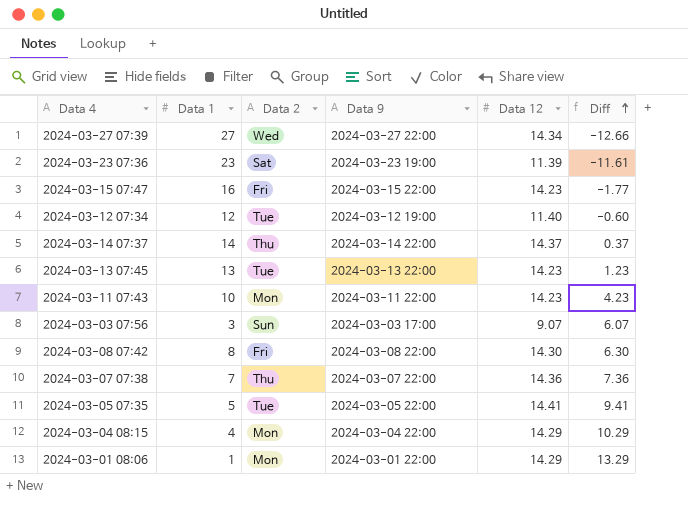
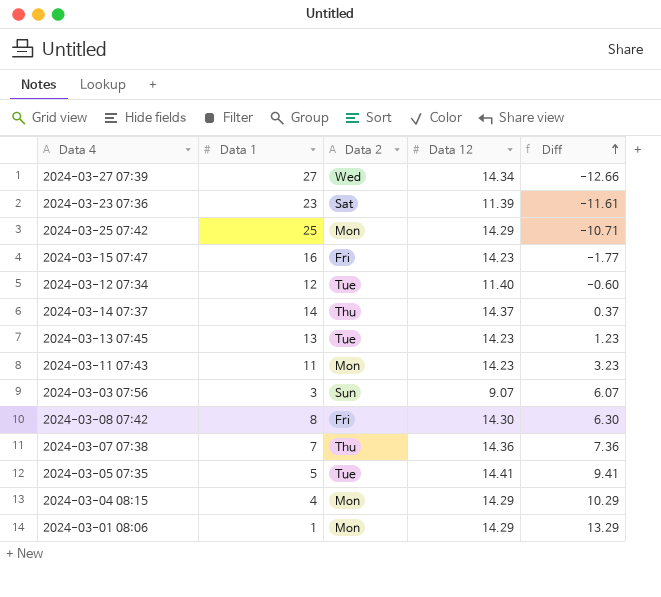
column Data 9 | position: 4 -> none
row 2024-03-25 07:42: none -> 25 | Mon | 14.29 | -10.71
2024-03-11 07:43 | Data 1: 10 -> 11
2024-03-11 07:43 | Diff: 4.23 -> 3.23

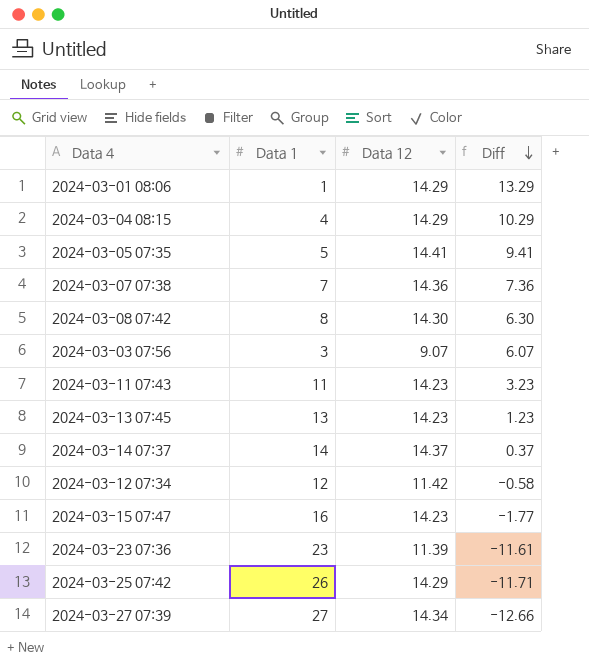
row order: Diff ascending -> Diff descending
column Data 2 | position: 3 -> none
2024-03-12 07:34 | Data 12: 11.40 -> 11.42
2024-03-12 07:34 | Diff: -0.60 -> -0.58
2024-03-25 07:42 | Data 1: 25 -> 26
2024-03-25 07:42 | Diff: -10.71 -> -11.71

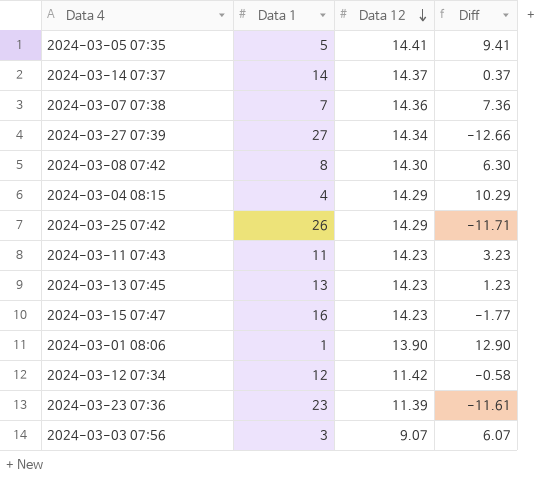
row order: Diff descending -> Data 12 descending
2024-03-01 08:06 | Data 12: 14.29 -> 13.90
2024-03-01 08:06 | Diff: 13.29 -> 12.90

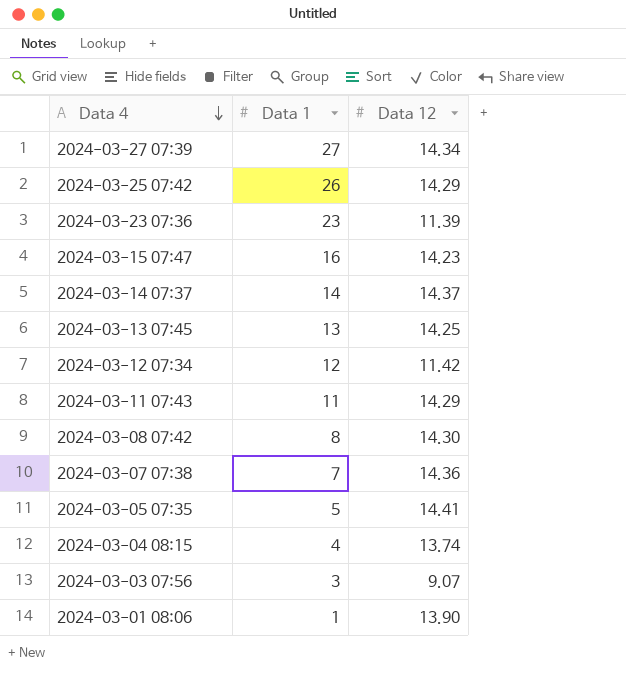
row order: Data 12 descending -> Data 4 descending
column Diff | formula: [Data 12] - [Data 1] -> none
2024-03-13 07:45 | Data 12: 14.23 -> 14.25
2024-03-11 07:43 | Data 12: 14.23 -> 14.29
2024-03-04 08:15 | Data 12: 14.29 -> 13.74

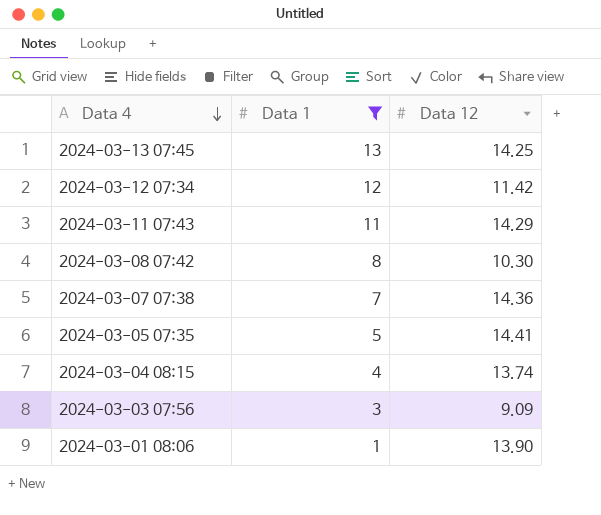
filter: none -> Data 1 <= 13
2024-03-08 07:42 | Data 12: 14.30 -> 10.30
2024-03-03 07:56 | Data 12: 9.07 -> 9.09

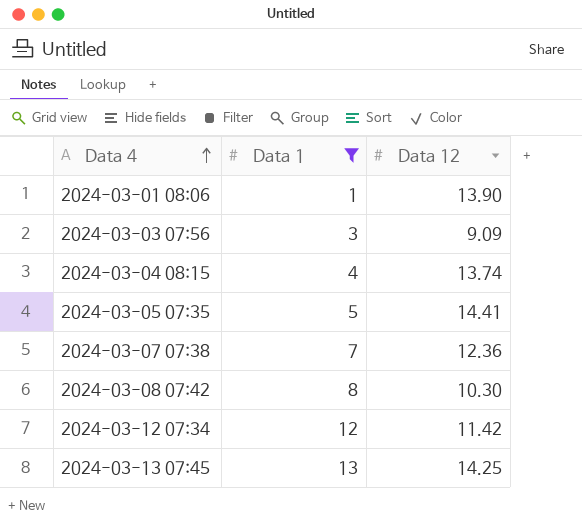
row order: Data 4 descending -> Data 4 ascending
row 2024-03-11 07:43: 11 | 14.29 -> none
2024-03-07 07:38 | Data 12: 14.36 -> 12.36

